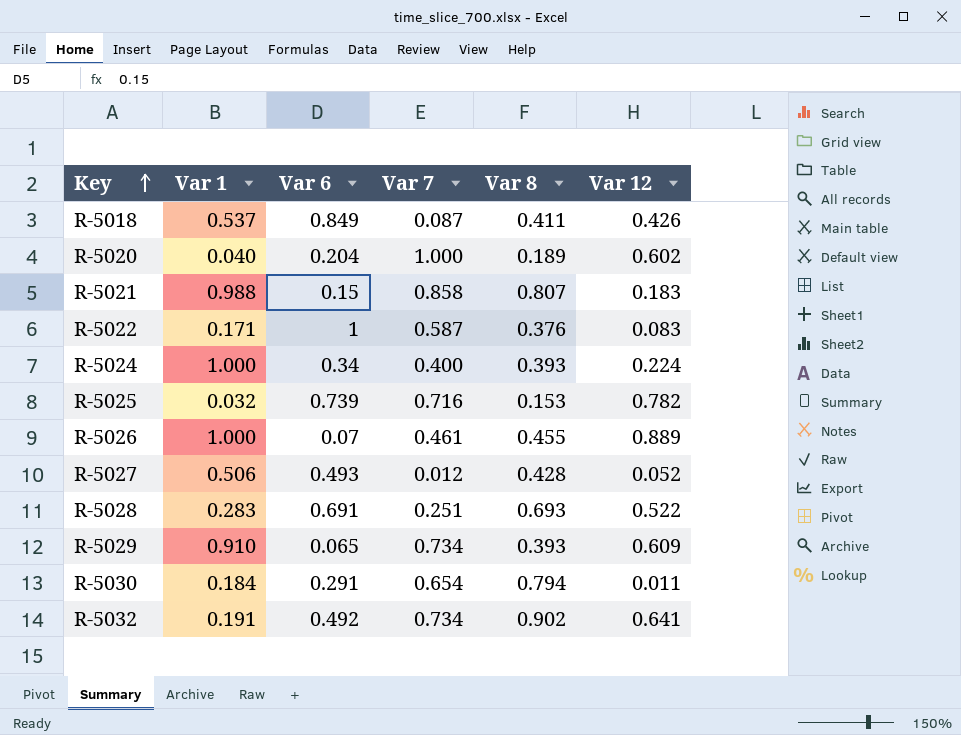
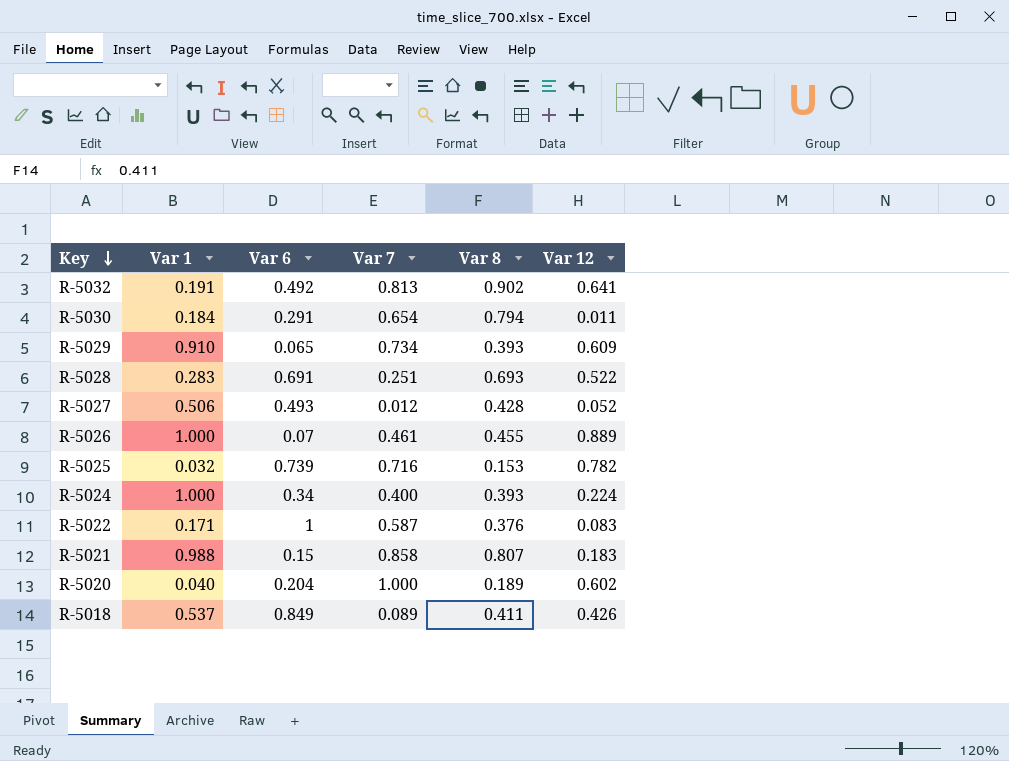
row order: Key ascending -> Key descending
R-5032 | Var 7: 0.734 -> 0.813
R-5018 | Var 7: 0.087 -> 0.089

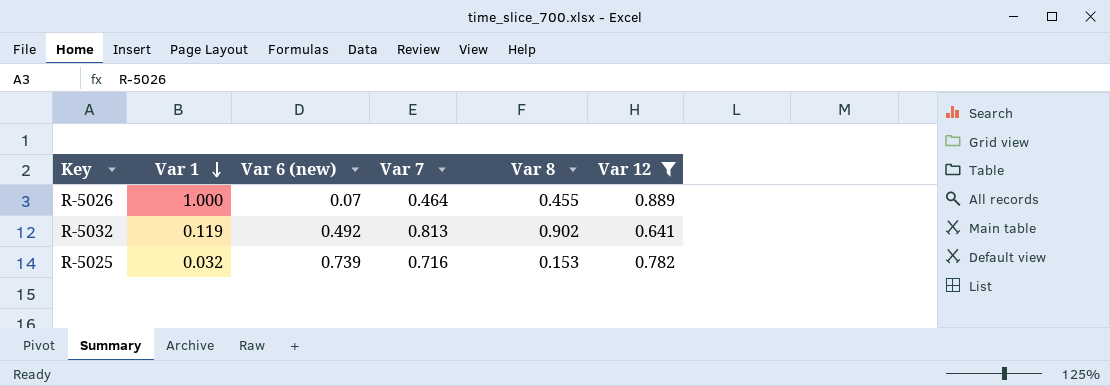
filter: none -> Var 12 >= 0.641
row order: Key descending -> Var 1 descending
column name: Var 6 -> Var 6 (new)
R-5026 | Var 7: 0.461 -> 0.464
R-5032 | Var 1: 0.191 -> 0.119

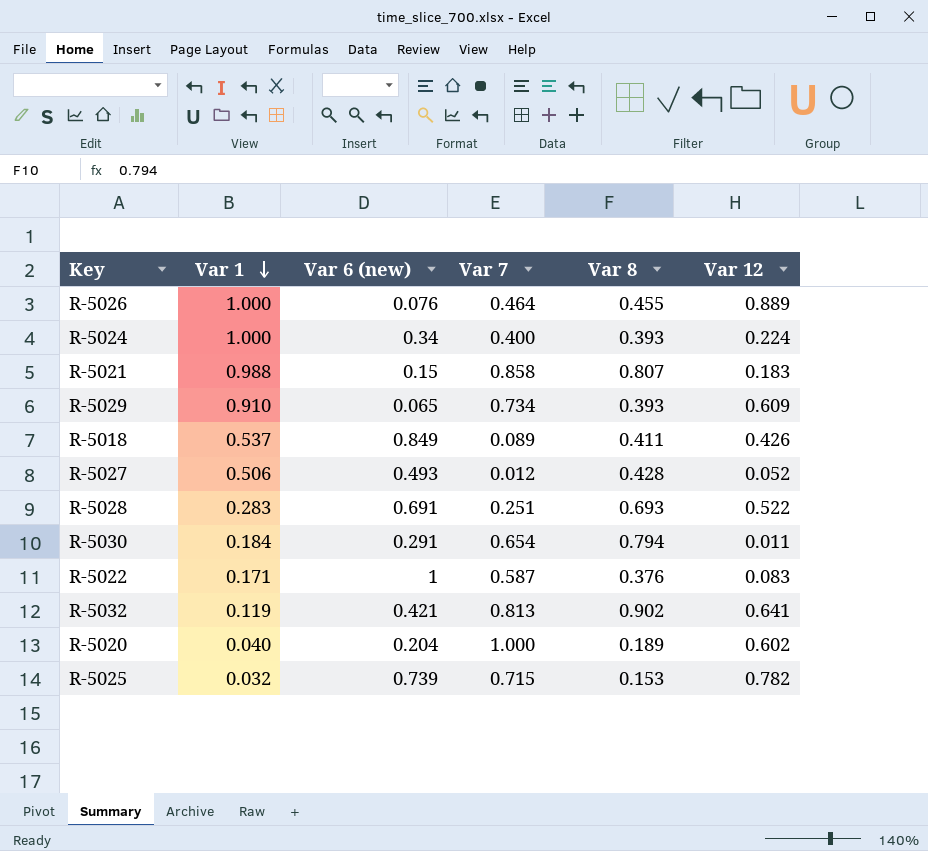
filter: Var 12 >= 0.641 -> none
R-5026 | Var 6 (new): 0.07 -> 0.076
R-5032 | Var 6 (new): 0.492 -> 0.421
R-5025 | Var 7: 0.716 -> 0.715

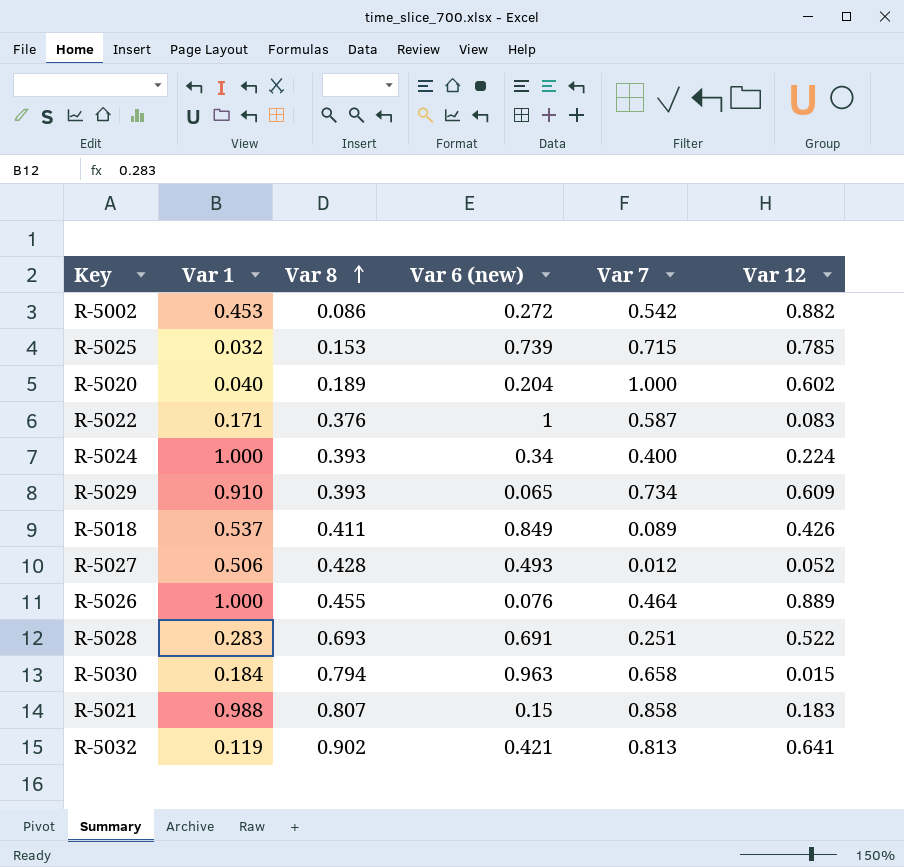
row order: Var 1 descending -> Var 8 ascending
column Var 8 | position: 5 -> 3
row R-5002: none -> 0.453 | 0.086 | 0.272 | 0.542 | 0.882
R-5025 | Var 12: 0.782 -> 0.785
R-5030 | Var 6 (new): 0.291 -> 0.963
R-5030 | Var 7: 0.654 -> 0.658
R-5030 | Var 12: 0.011 -> 0.015

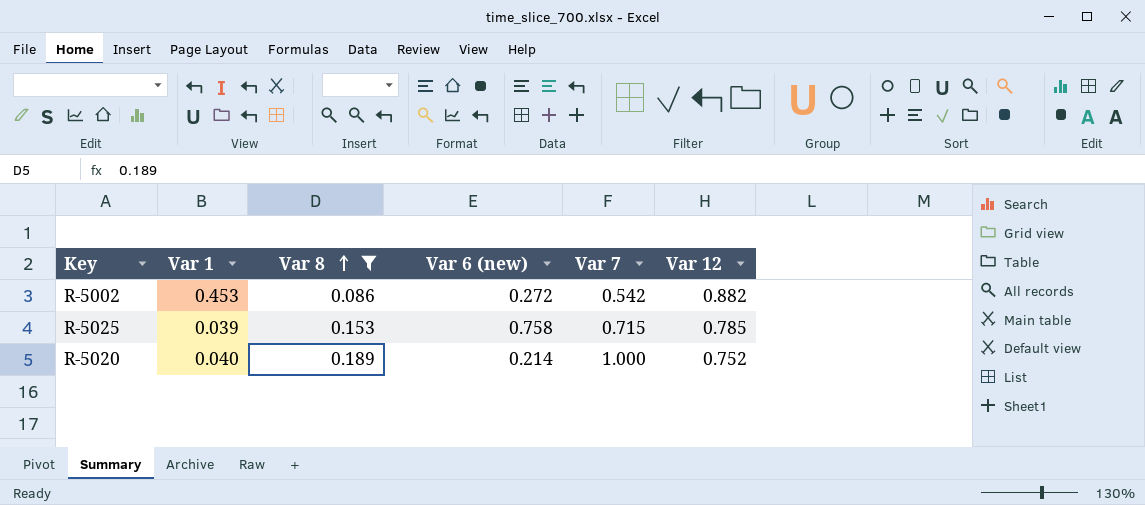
filter: none -> Var 8 <= 0.189
R-5025 | Var 1: 0.032 -> 0.039
R-5025 | Var 6 (new): 0.739 -> 0.758
R-5020 | Var 6 (new): 0.204 -> 0.214
R-5020 | Var 12: 0.602 -> 0.752

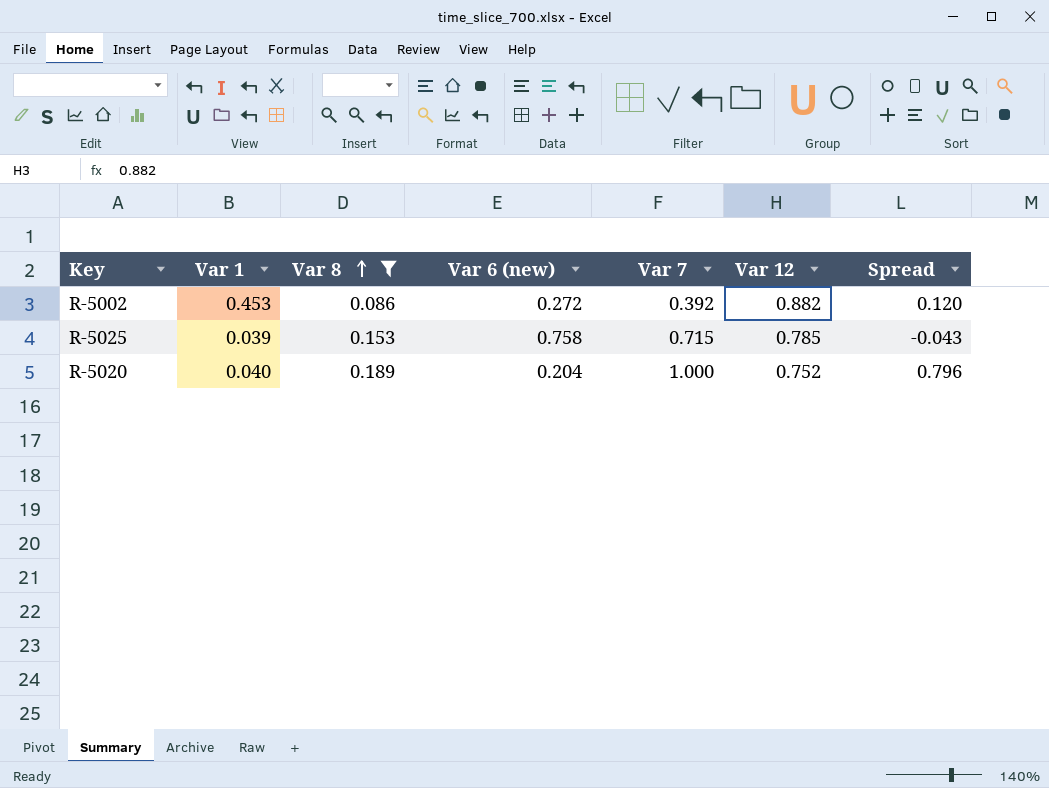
column Spread | formula: none -> [Var 7] - [Var 6 (new)]
R-5002 | Var 7: 0.542 -> 0.392
R-5020 | Var 6 (new): 0.214 -> 0.204

